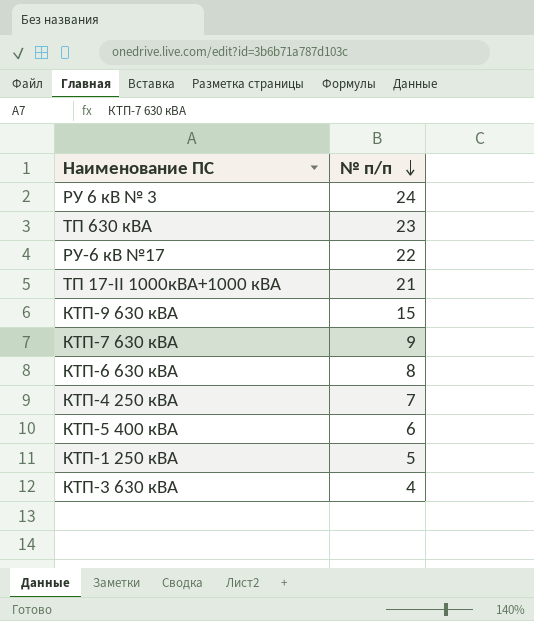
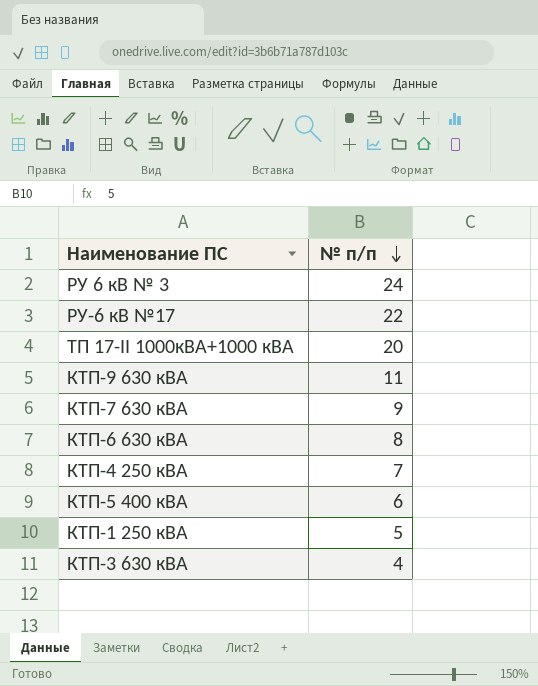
row ТП 630 кВА: 23 -> none
ТП 17-II 1000кВА+1000 кВА | № п/п: 21 -> 20
КТП-9 630 кВА | № п/п: 15 -> 11

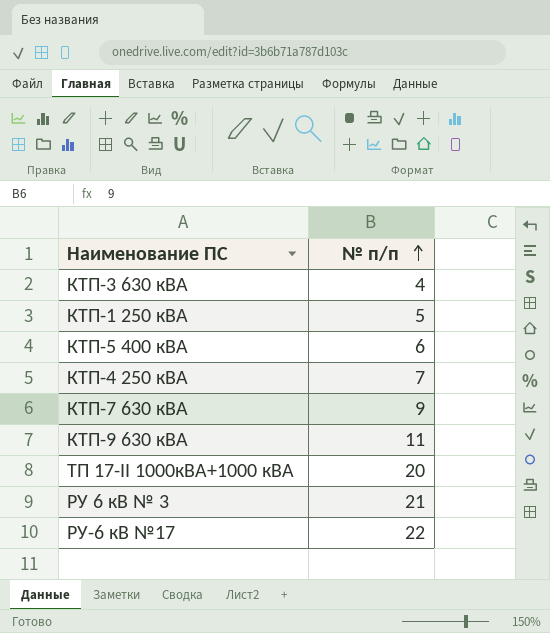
row order: № п/п descending -> № п/п ascending
row КТП-6 630 кВА: 8 -> none
РУ 6 кВ № 3 | № п/п: 24 -> 21

